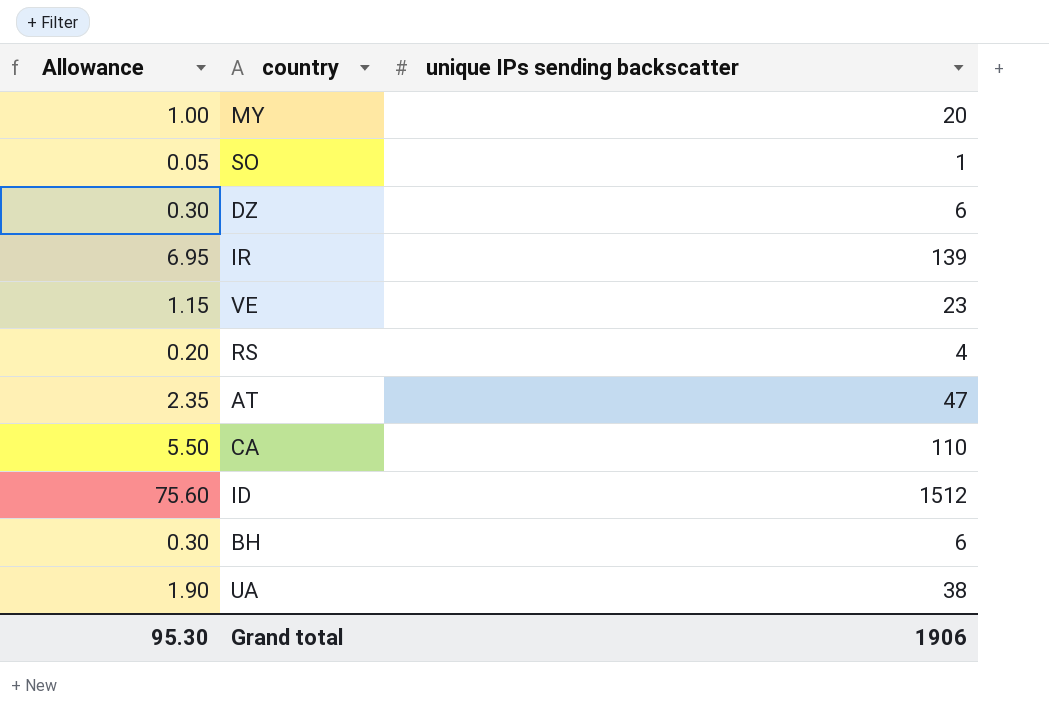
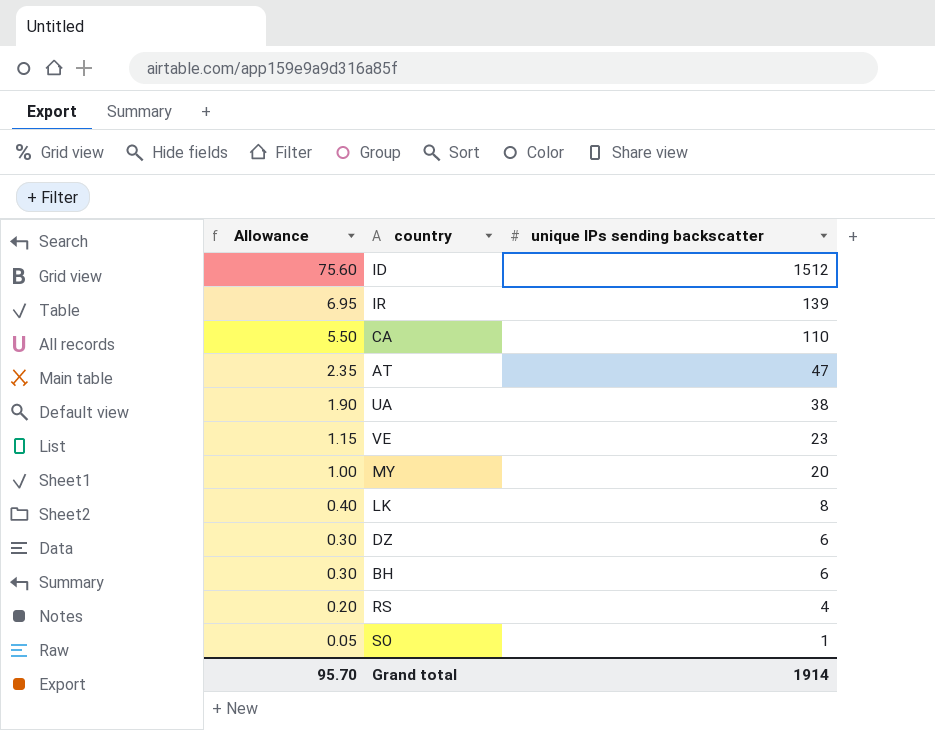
row order: none -> Allowance descending
row LK: none -> 0.40 | 8
Grand total | Allowance: 95.30 -> 95.70
Grand total | unique IPs sending backscatter: 1906 -> 1914

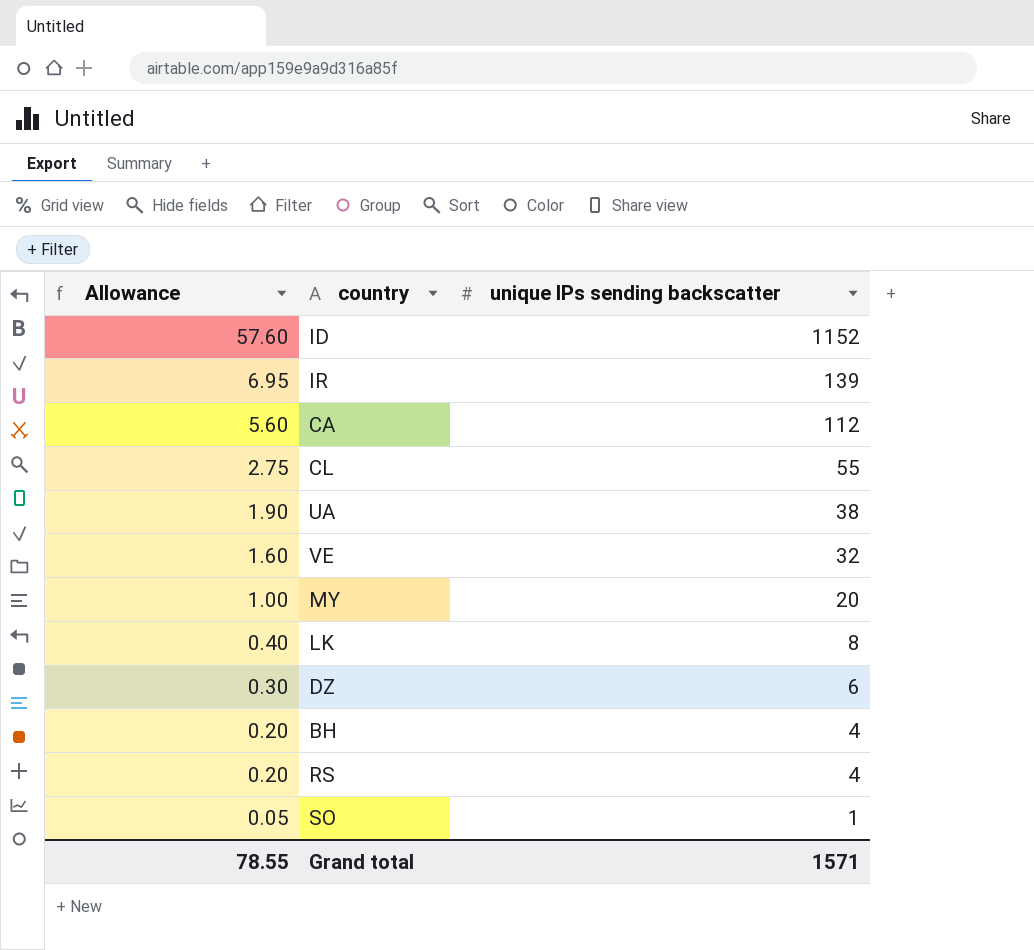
row AT: 2.35 | 47 -> none
ID | Allowance: 75.60 -> 57.60
ID | unique IPs sending backscatter: 1512 -> 1152
CA | Allowance: 5.50 -> 5.60
CA | unique IPs sending backscatter: 110 -> 112
row CL: none -> 2.75 | 55
VE | Allowance: 1.15 -> 1.60
VE | unique IPs sending backscatter: 23 -> 32
BH | Allowance: 0.30 -> 0.20
BH | unique IPs sending backscatter: 6 -> 4
Grand total | Allowance: 95.70 -> 78.55
Grand total | unique IPs sending backscatter: 1914 -> 1571

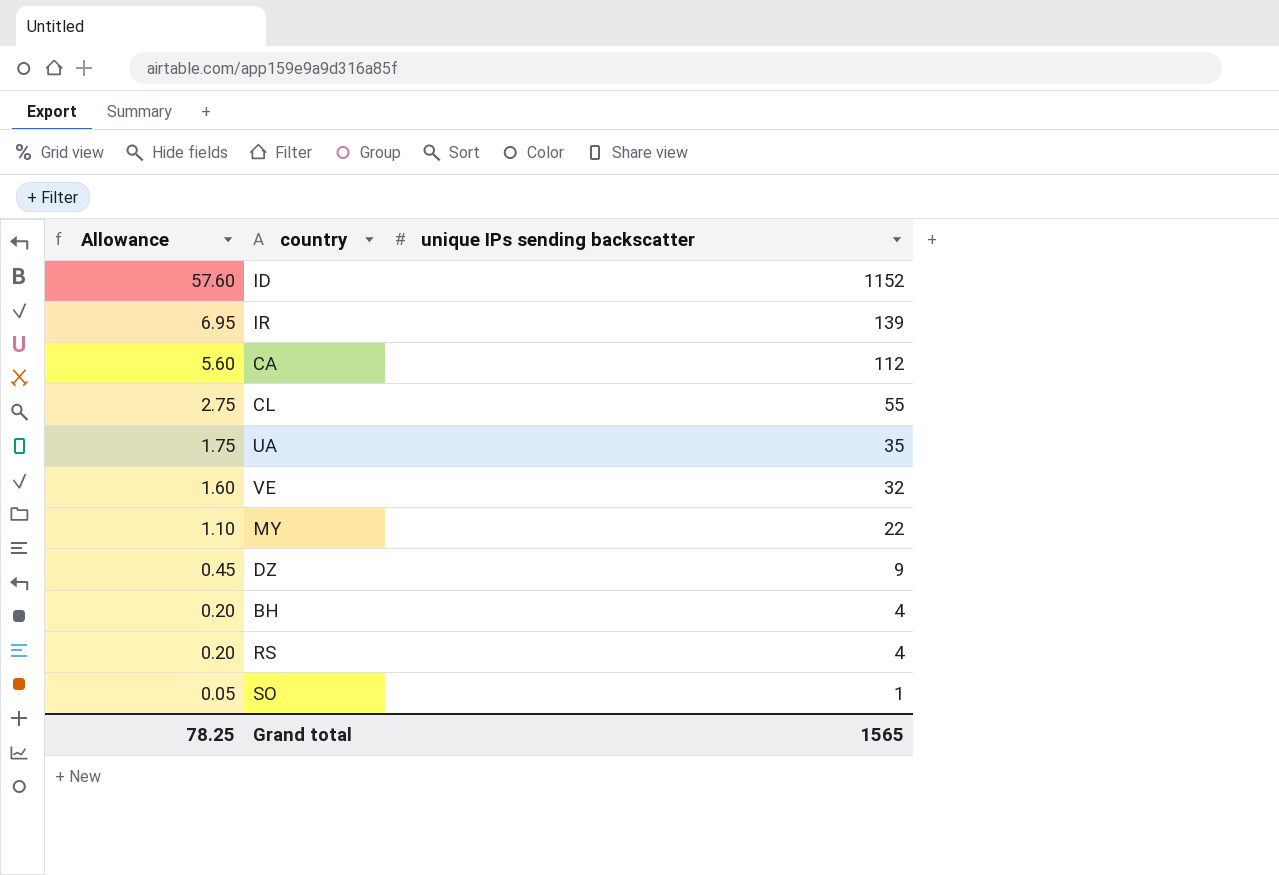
row LK: 0.40 | 8 -> none
UA | Allowance: 1.90 -> 1.75
UA | unique IPs sending backscatter: 38 -> 35
MY | Allowance: 1.00 -> 1.10
MY | unique IPs sending backscatter: 20 -> 22
DZ | Allowance: 0.30 -> 0.45
DZ | unique IPs sending backscatter: 6 -> 9
Grand total | Allowance: 78.55 -> 78.25
Grand total | unique IPs sending backscatter: 1571 -> 1565

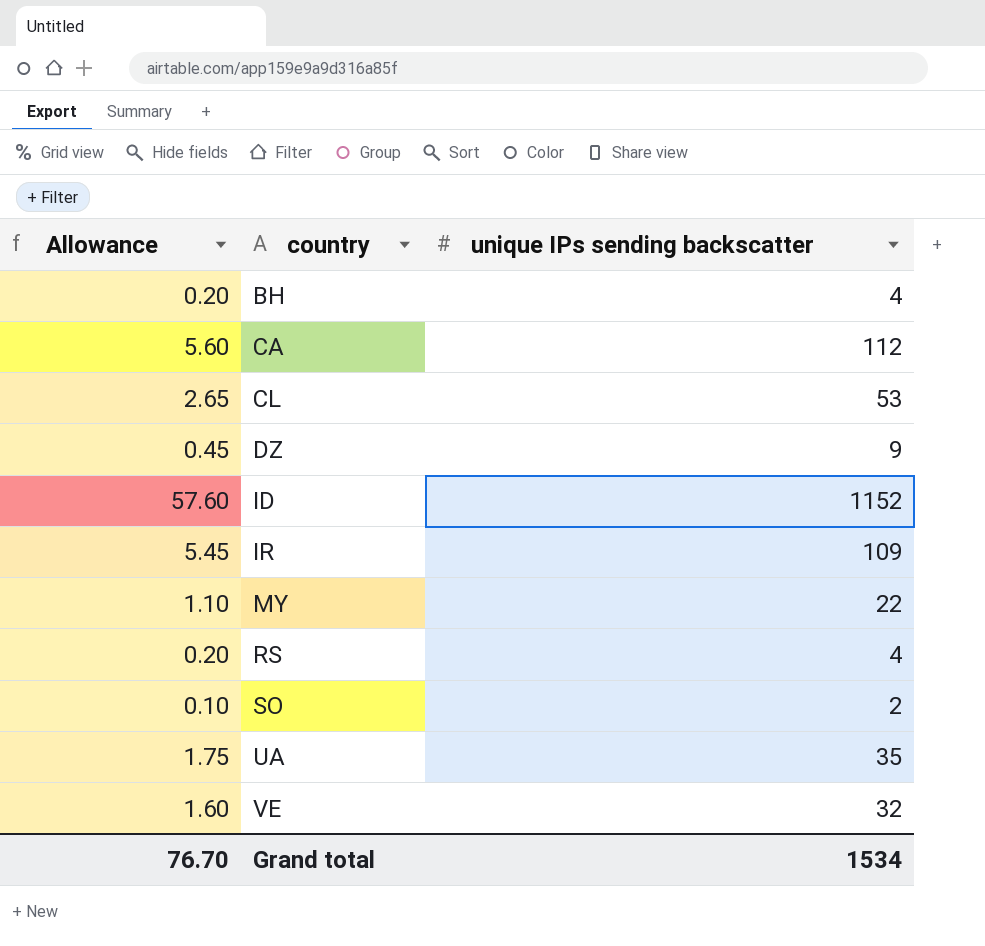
row order: Allowance descending -> country ascending
CL | Allowance: 2.75 -> 2.65
CL | unique IPs sending backscatter: 55 -> 53
IR | Allowance: 6.95 -> 5.45
IR | unique IPs sending backscatter: 139 -> 109
SO | Allowance: 0.05 -> 0.10
SO | unique IPs sending backscatter: 1 -> 2
Grand total | Allowance: 78.25 -> 76.70
Grand total | unique IPs sending backscatter: 1565 -> 1534

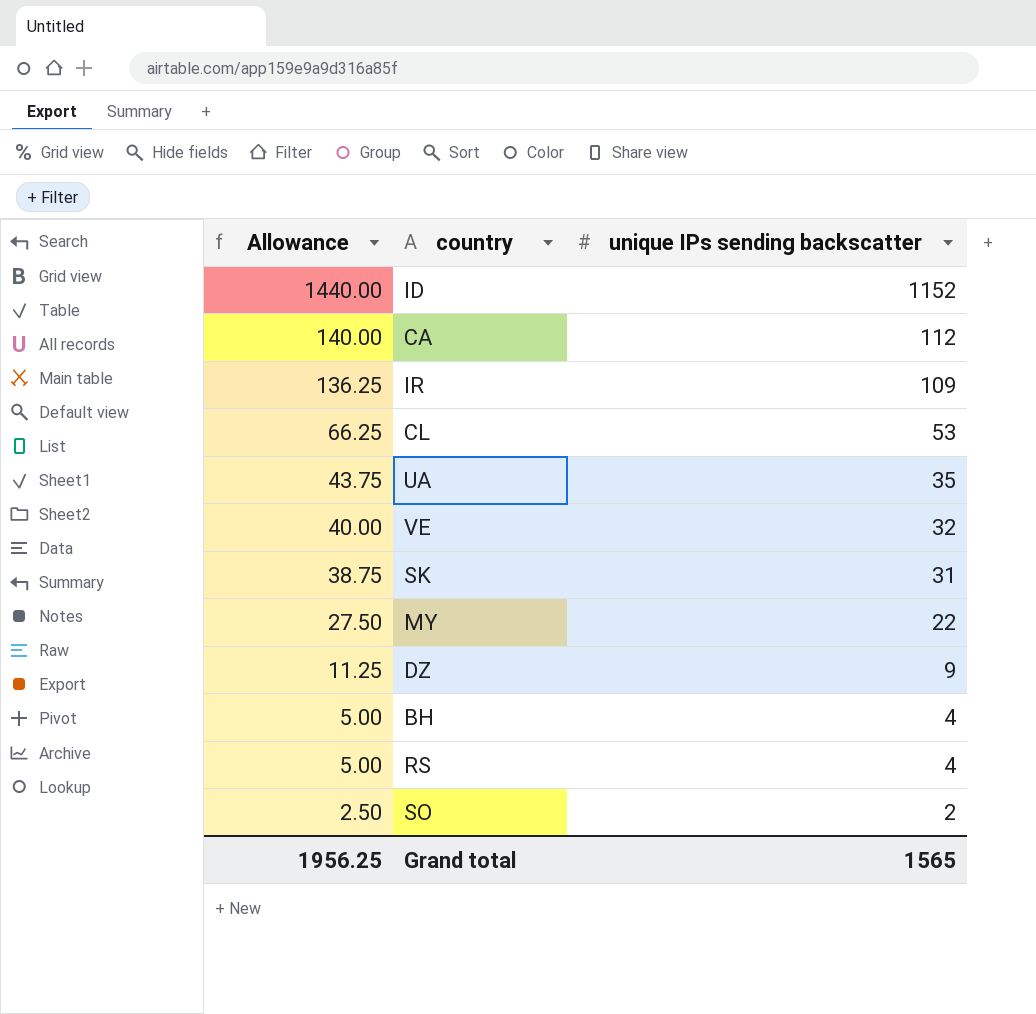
row order: country ascending -> Allowance descending
column Allowance | formula: [unique IPs sending backscatter] * 0.05 -> [unique IPs sending backscatter] * 1.25
row SK: none -> 38.75 | 31
Grand total | Allowance: 76.70 -> 1956.25
Grand total | unique IPs sending backscatter: 1534 -> 1565

